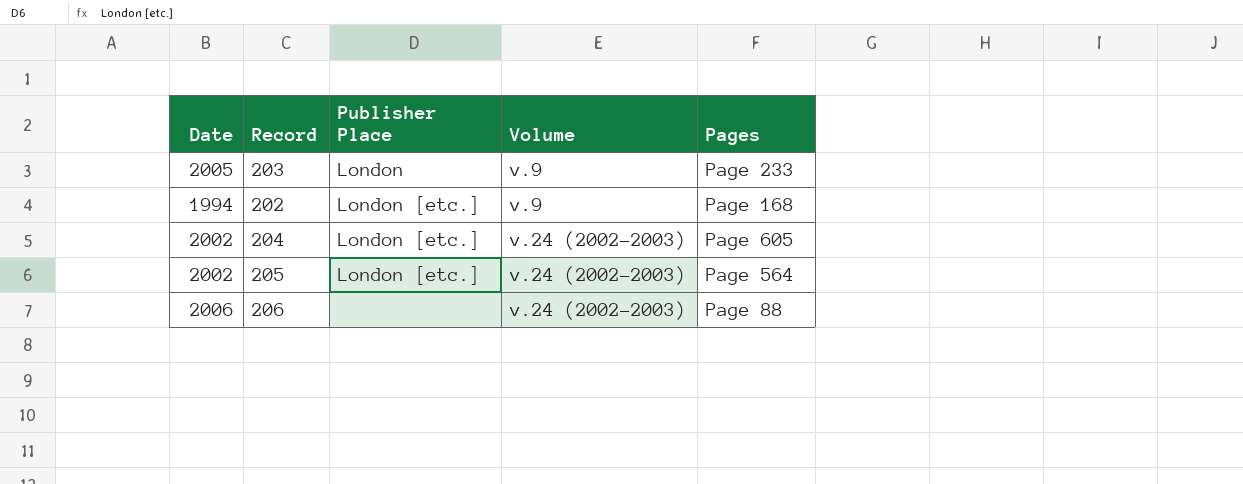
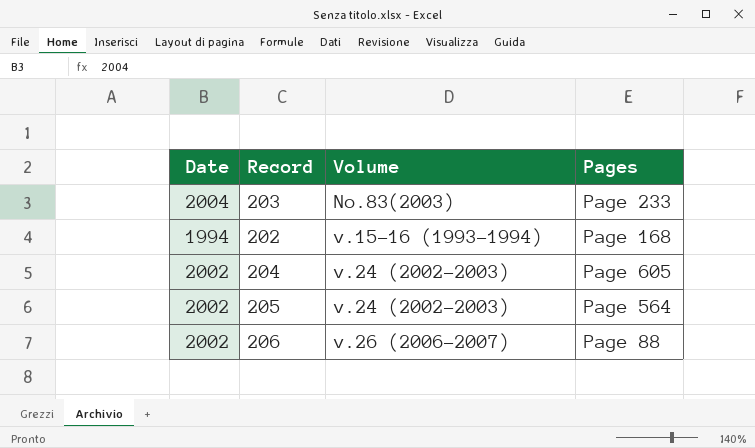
column Publisher Place | position: 3 -> none
203 | Date: 2005 -> 2004
203 | Volume: v.9 -> No.83(2003)
202 | Volume: v.9 -> v.15-16 (1993-1994)
206 | Date: 2006 -> 2002
206 | Volume: v.24 (2002-2003) -> v.26 (2006-2007)

